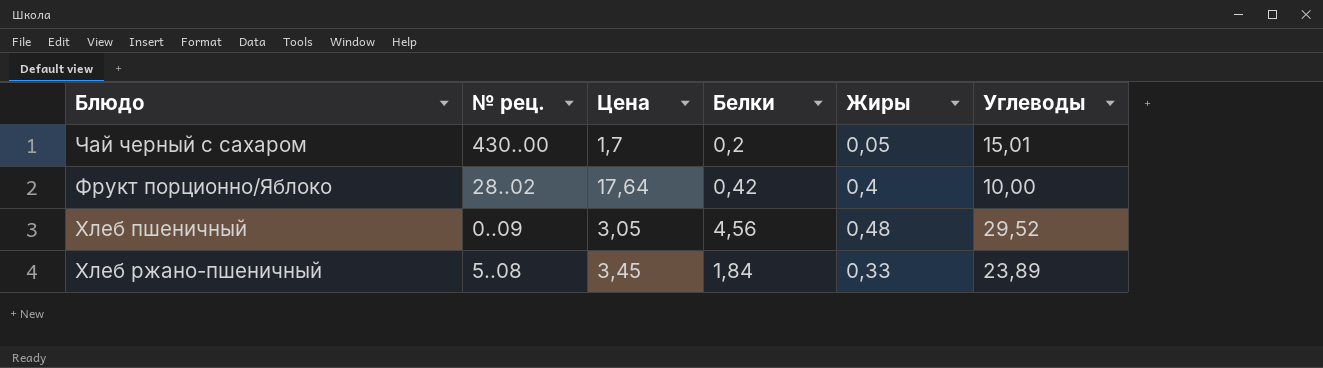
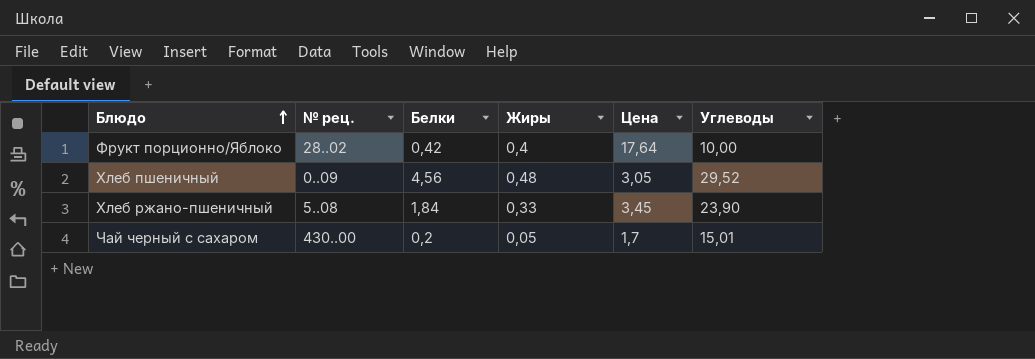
row order: none -> Блюдо ascending
column Цена | position: 3 -> 5
Хлеб ржано-пшеничный | Углеводы: 23,89 -> 23,90

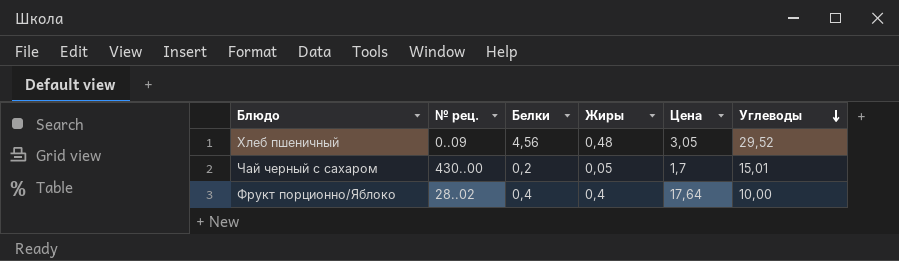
row order: Блюдо ascending -> Углеводы descending
row Хлеб ржано-пшеничный: 5..08 | 1,84 | 0,33 | 3,45 | 23,90 -> none
Фрукт порционно/Яблоко | Белки: 0,42 -> 0,4

